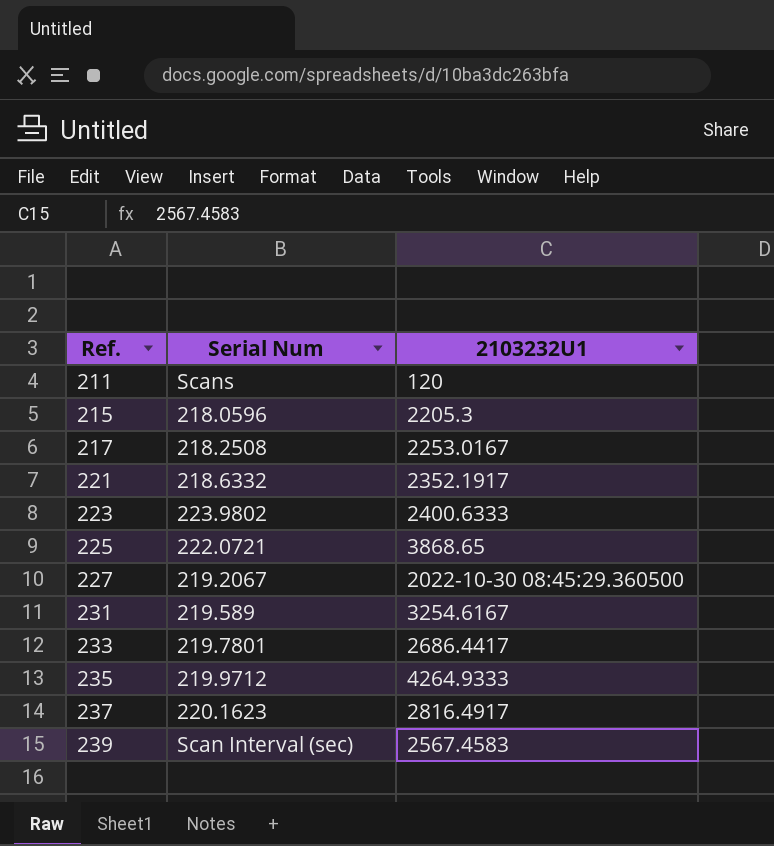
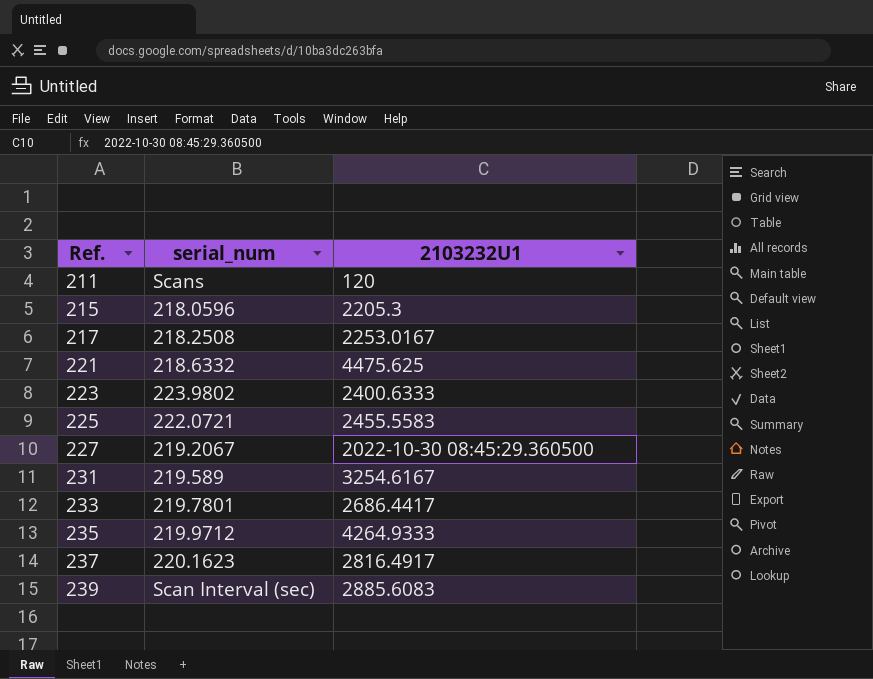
column name: Serial Num -> serial_num
221 | 2103232U1: 2352.1917 -> 4475.625
225 | 2103232U1: 3868.65 -> 2455.5583
239 | 2103232U1: 2567.4583 -> 2885.6083

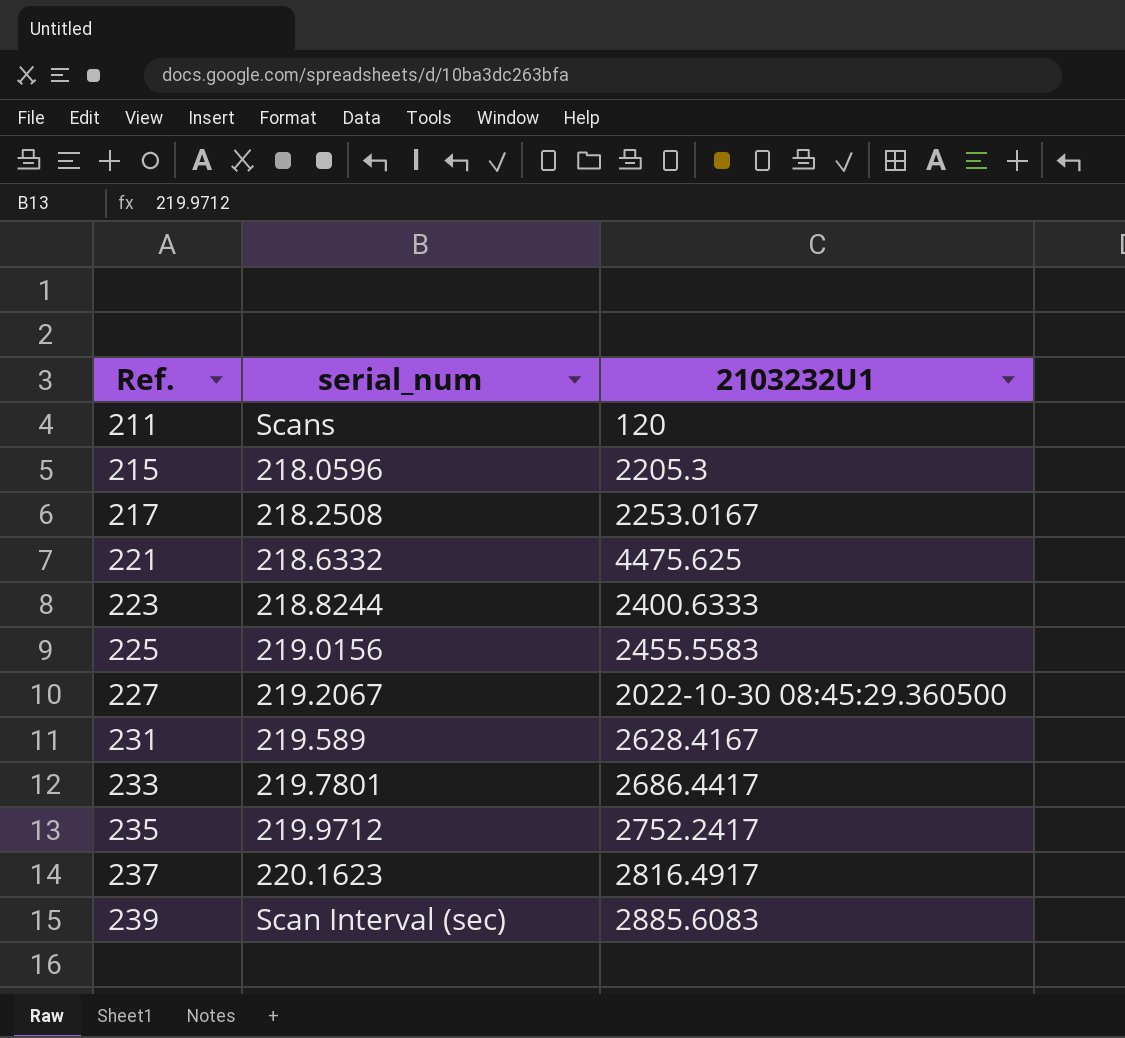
223 | serial_num: 223.9802 -> 218.8244
225 | serial_num: 222.0721 -> 219.0156
231 | 2103232U1: 3254.6167 -> 2628.4167
235 | 2103232U1: 4264.9333 -> 2752.2417

